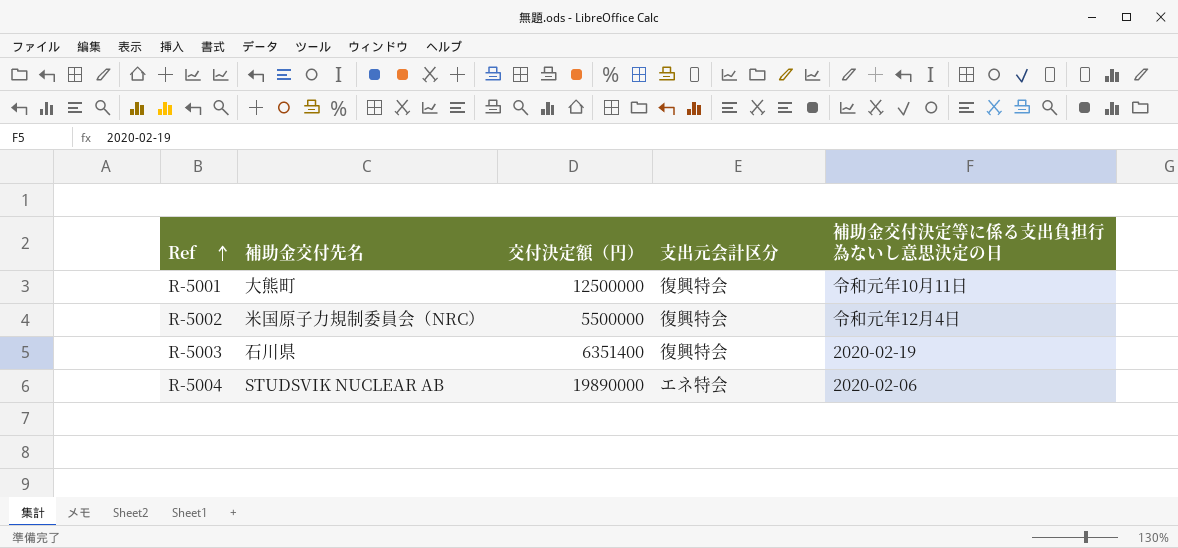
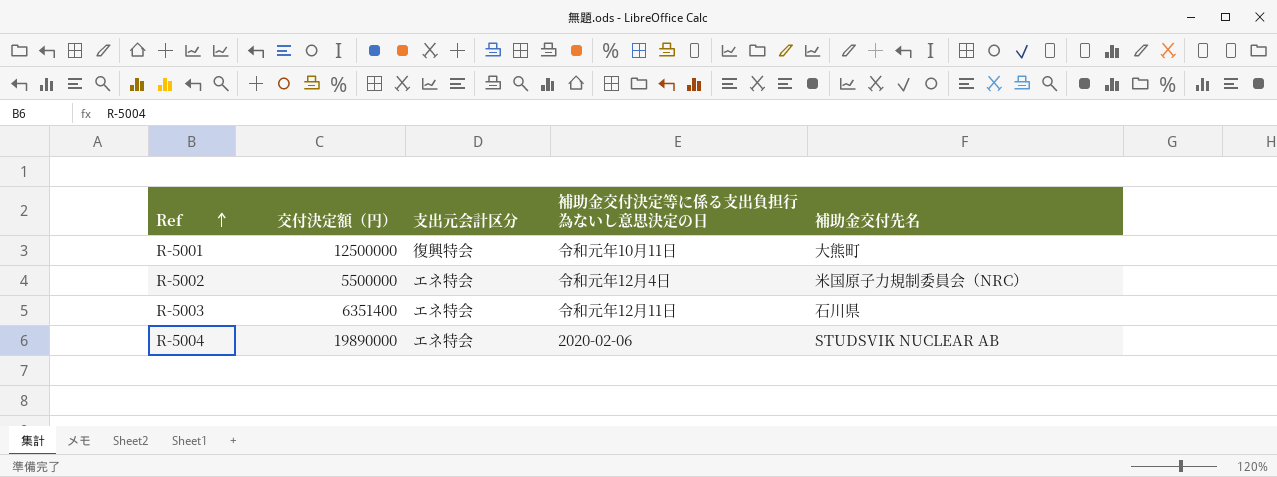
column 補助金交付先名 | position: 2 -> 5
R-5002 | 支出元会計区分: 復興特会 -> エネ特会
R-5003 | 支出元会計区分: 復興特会 -> エネ特会
R-5003 | 補助金交付決定等に係る支出負担行為ないし意思決定の日: 2020-02-19 -> 令和元年12月11日

